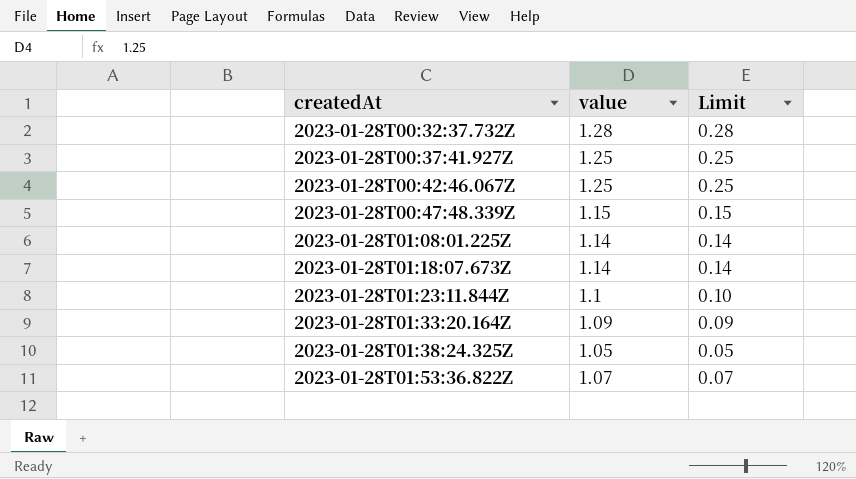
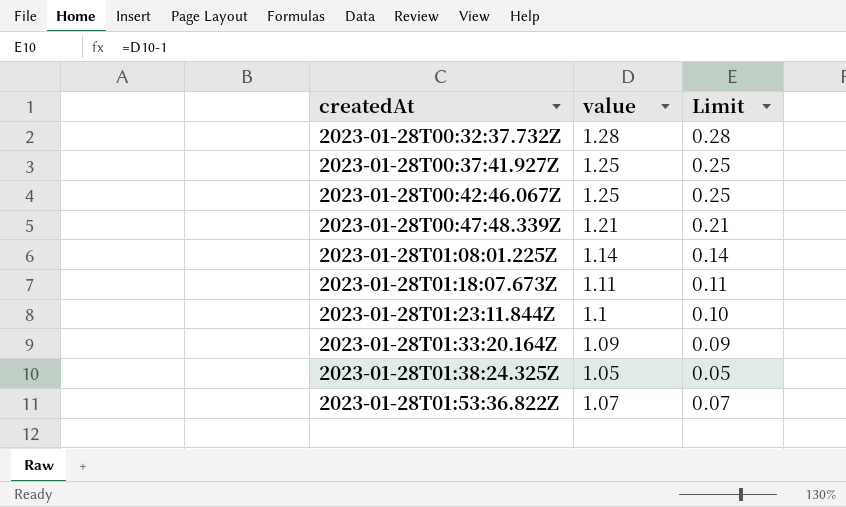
2023-01-28T00:47:48.339Z | value: 1.15 -> 1.21
2023-01-28T00:47:48.339Z | Limit: 0.15 -> 0.21
2023-01-28T01:18:07.673Z | value: 1.14 -> 1.11
2023-01-28T01:18:07.673Z | Limit: 0.14 -> 0.11

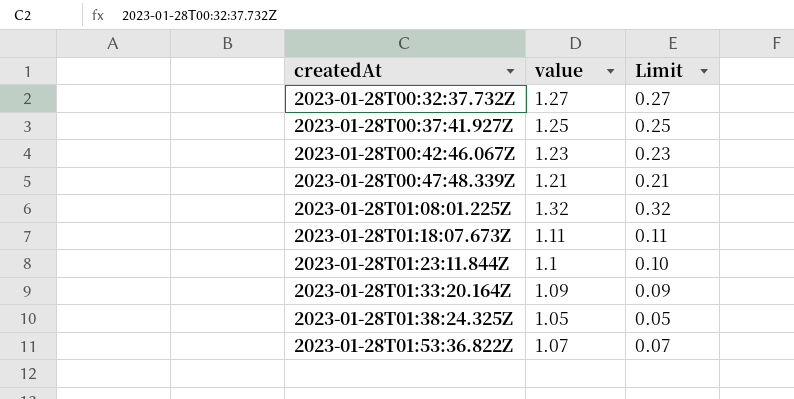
2023-01-28T00:32:37.732Z | value: 1.28 -> 1.27
2023-01-28T00:32:37.732Z | Limit: 0.28 -> 0.27
2023-01-28T00:42:46.067Z | value: 1.25 -> 1.23
2023-01-28T00:42:46.067Z | Limit: 0.25 -> 0.23
2023-01-28T01:08:01.225Z | value: 1.14 -> 1.32
2023-01-28T01:08:01.225Z | Limit: 0.14 -> 0.32

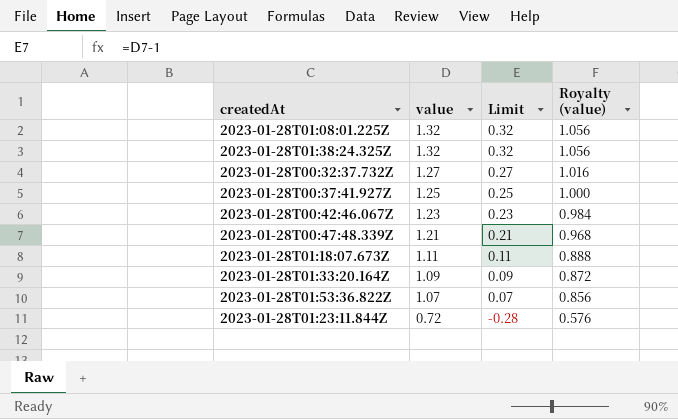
row order: createdAt ascending -> value descending
column Royalty (value) | formula: none -> [value] * 0.8
2023-01-28T01:38:24.325Z | value: 1.05 -> 1.32
2023-01-28T01:38:24.325Z | Limit: 0.05 -> 0.32
2023-01-28T01:23:11.844Z | value: 1.1 -> 0.72
2023-01-28T01:23:11.844Z | Limit: 0.10 -> -0.28

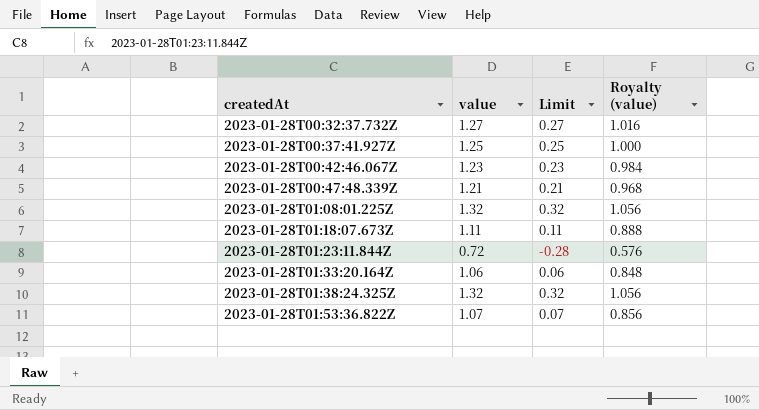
row order: value descending -> createdAt ascending
2023-01-28T01:33:20.164Z | value: 1.09 -> 1.06
2023-01-28T01:33:20.164Z | Limit: 0.09 -> 0.06
2023-01-28T01:33:20.164Z | Royalty (value): 0.872 -> 0.848

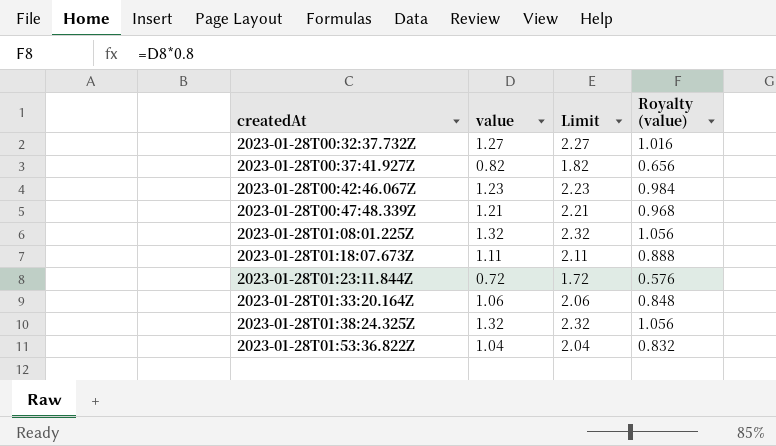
column Limit | formula: [value] - 1 -> [value] + 1
2023-01-28T00:37:41.927Z | value: 1.25 -> 0.82
2023-01-28T00:37:41.927Z | Royalty (value): 1.000 -> 0.656
2023-01-28T01:53:36.822Z | value: 1.07 -> 1.04
2023-01-28T01:53:36.822Z | Royalty (value): 0.856 -> 0.832

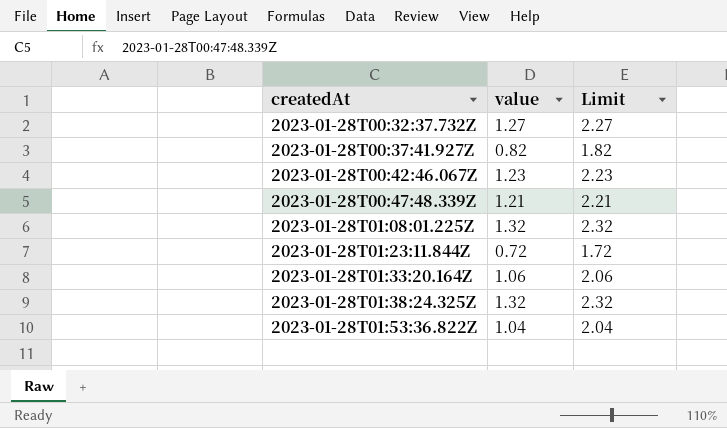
column Royalty (value) | formula: [value] * 0.8 -> none
row 2023-01-28T01:18:07.673Z: 1.11 | 2.11 | 0.888 -> none

